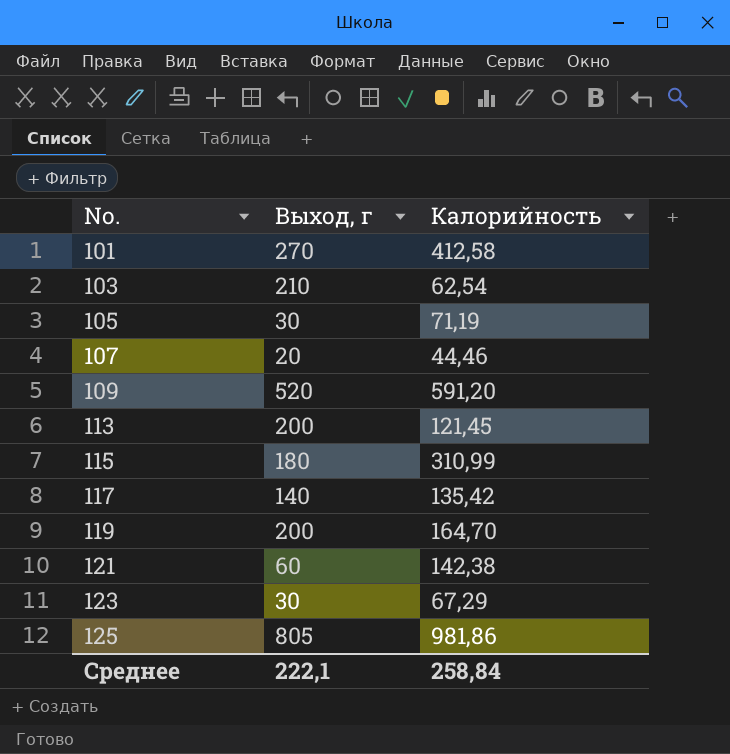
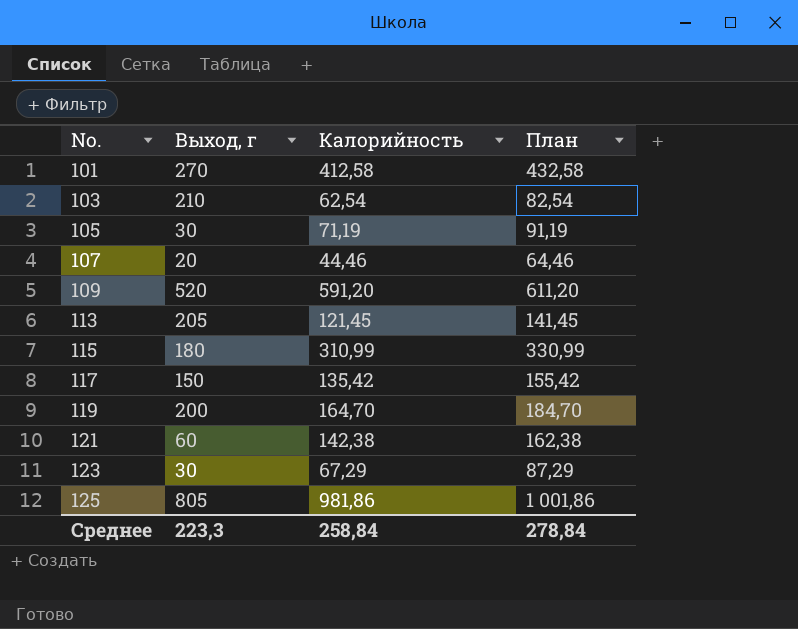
column План | formula: none -> [Калорийность] + 20
113 | Выход, г: 200 -> 205
117 | Выход, г: 140 -> 150
Среднее | Выход, г: 222,1 -> 223,3

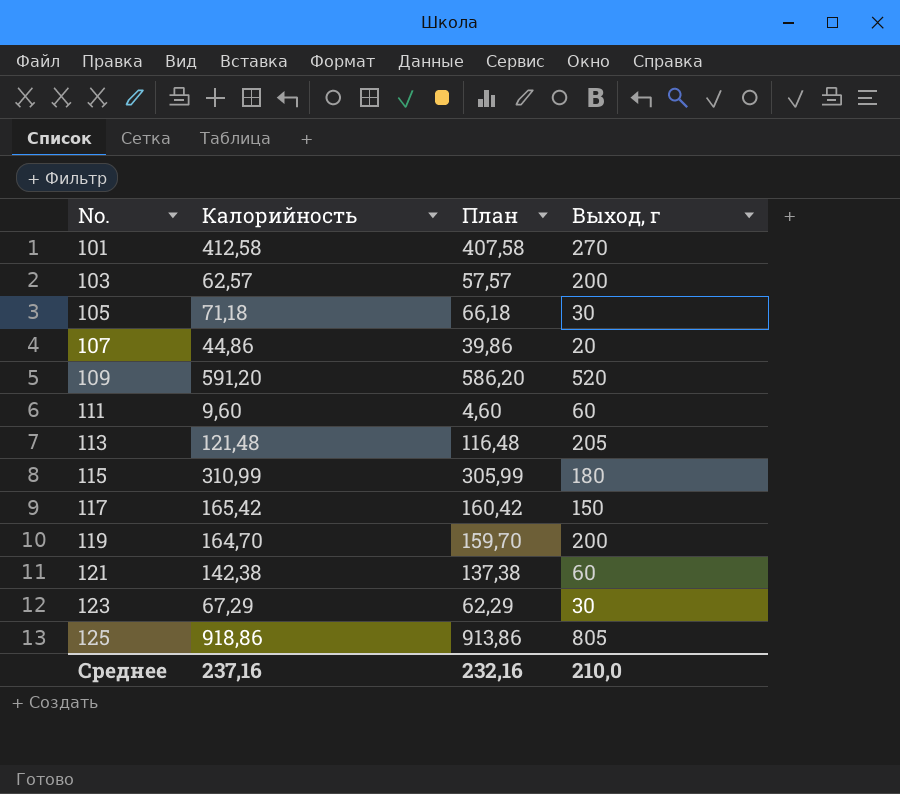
column План | formula: [Калорийность] + 20 -> [Калорийность] - 5
column Выход, г | position: 2 -> 4
103 | Калорийность: 62,54 -> 62,57
103 | Выход, г: 210 -> 200
105 | Калорийность: 71,19 -> 71,18
107 | Калорийность: 44,46 -> 44,86
row 111: none -> 9,60 | 4,60 | 60
113 | Калорийность: 121,45 -> 121,48
117 | Калорийность: 135,42 -> 165,42
125 | Калорийность: 981,86 -> 918,86
Среднее | Калорийность: 258,84 -> 237,16
Среднее | План: 278,84 -> 232,16
Среднее | Выход, г: 223,3 -> 210,0

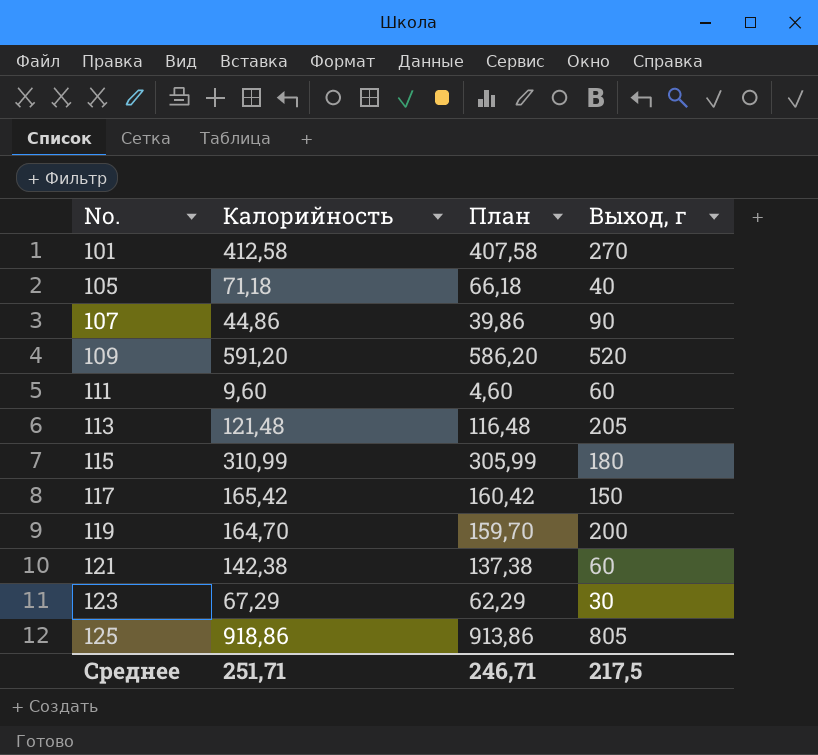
row 103: 62,57 | 57,57 | 200 -> none
105 | Выход, г: 30 -> 40
107 | Выход, г: 20 -> 90
Среднее | Калорийность: 237,16 -> 251,71
Среднее | План: 232,16 -> 246,71
Среднее | Выход, г: 210,0 -> 217,5

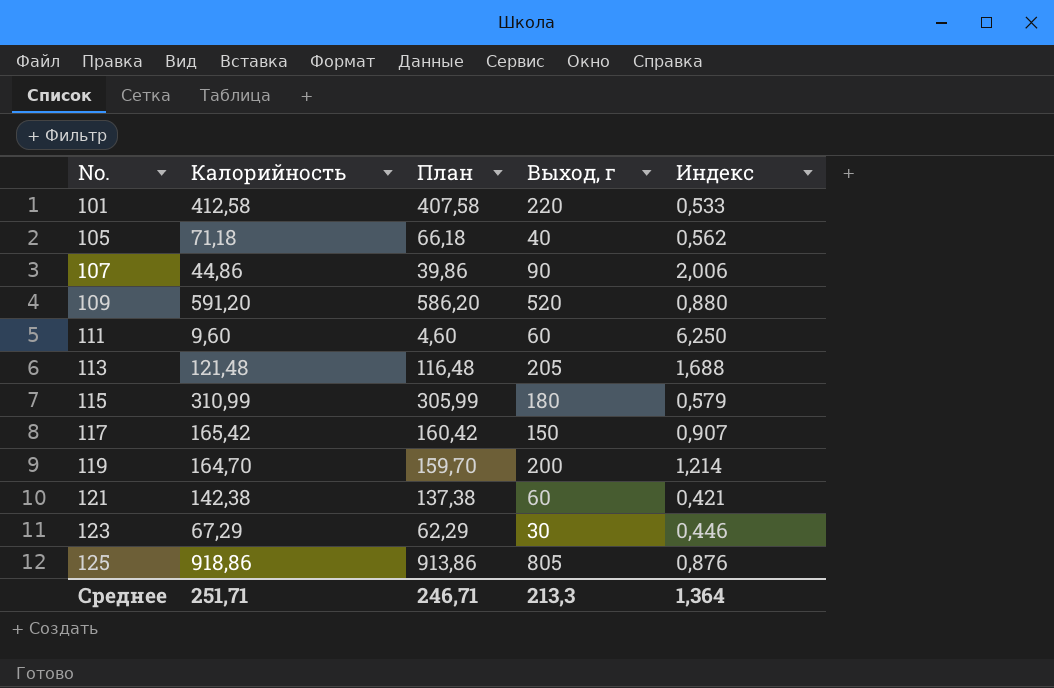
column Индекс | formula: none -> [Выход, г] / [Калорийность]
101 | Выход, г: 270 -> 220
Среднее | Выход, г: 217,5 -> 213,3

